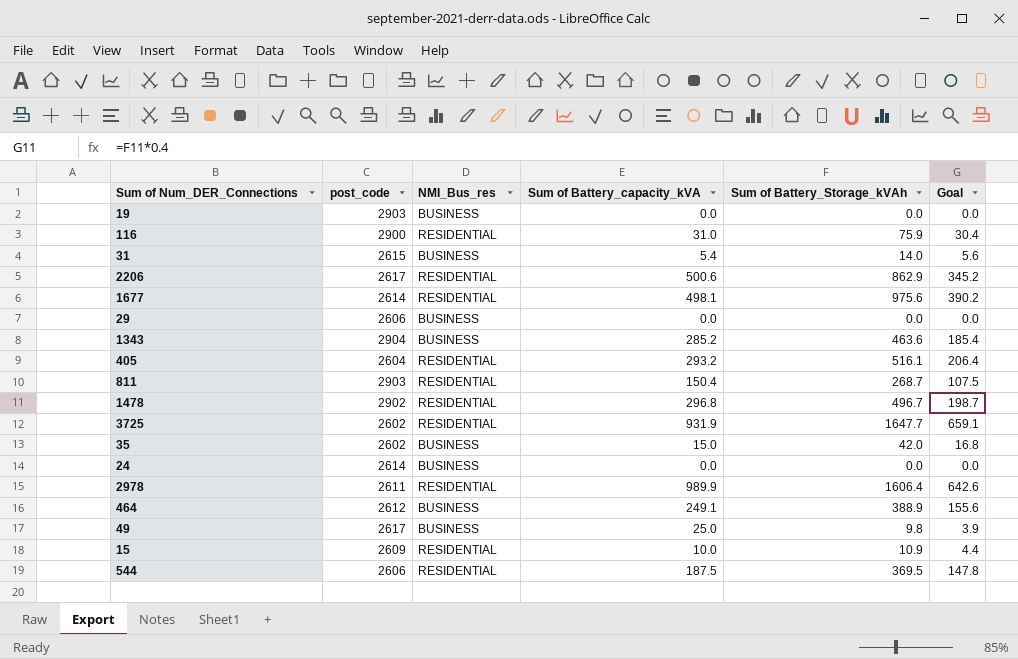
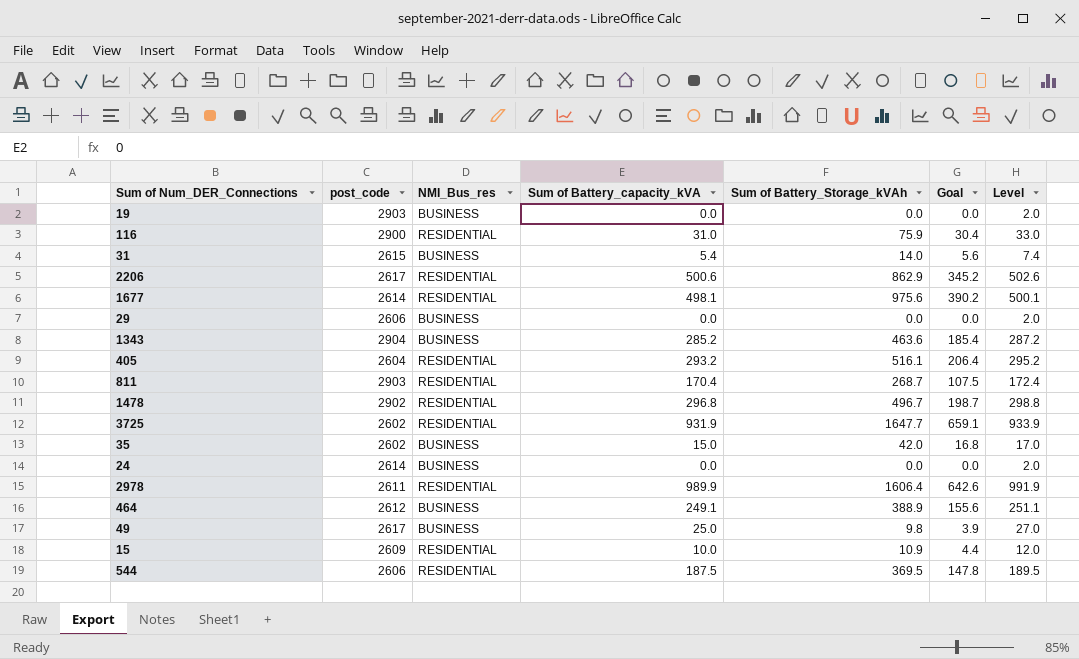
column Level | formula: none -> [Sum of Battery_capacity_kVA] + 2
811 | Sum of Battery_capacity_kVA: 150.4 -> 170.4

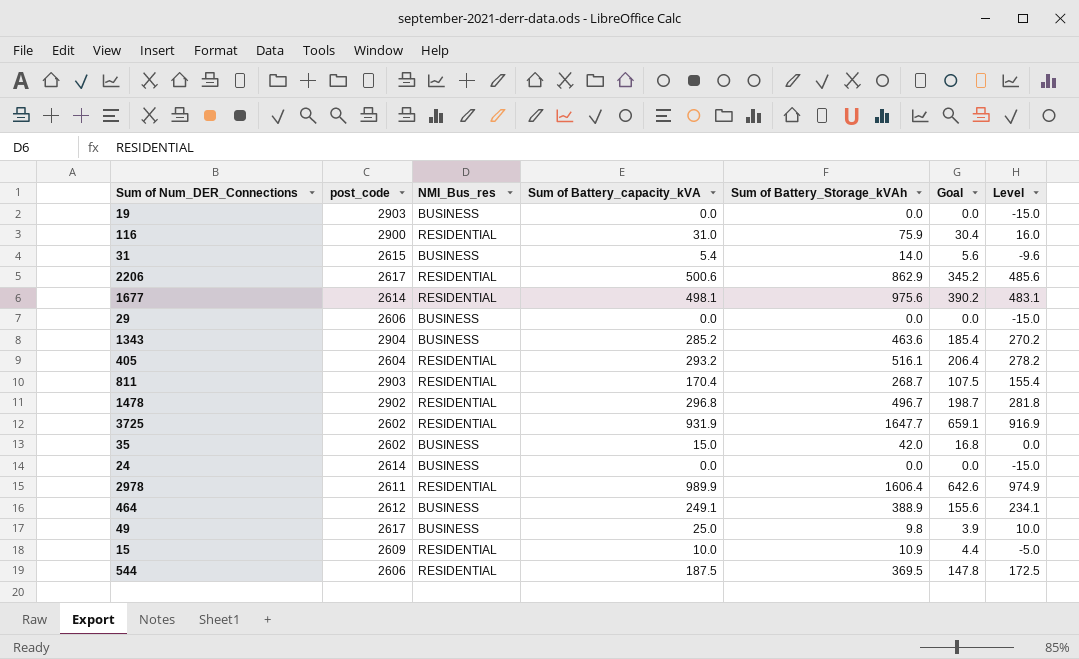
column Level | formula: [Sum of Battery_capacity_kVA] + 2 -> [Sum of Battery_capacity_kVA] - 15

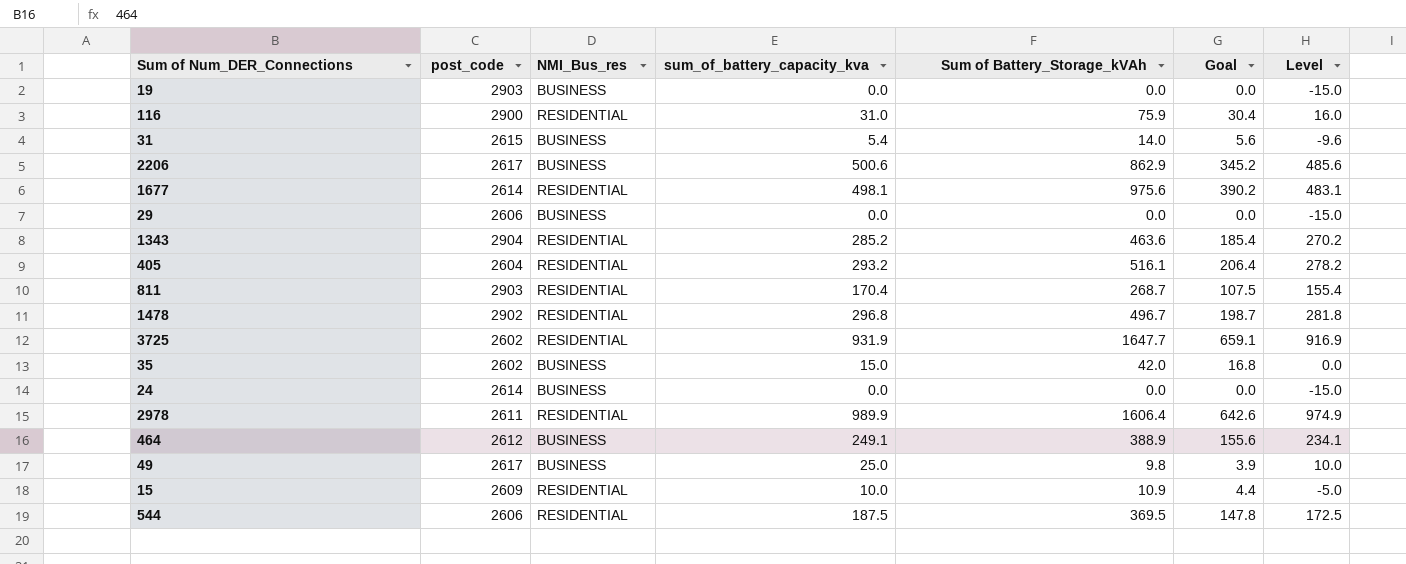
column name: Sum of Battery_capacity_kVA -> sum_of_battery_capacity_kva
2206 | NMI_Bus_res: RESIDENTIAL -> BUSINESS
1343 | NMI_Bus_res: BUSINESS -> RESIDENTIAL

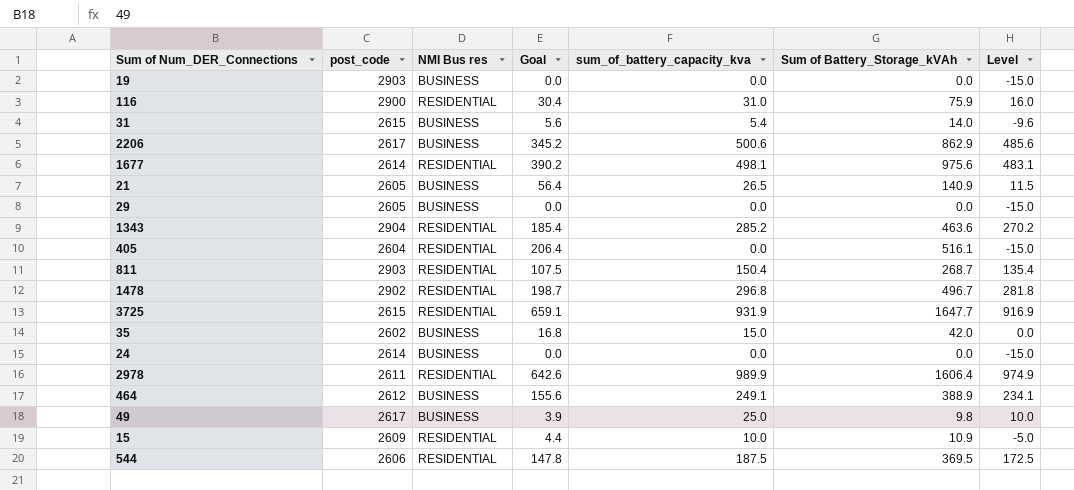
column name: NMI_Bus_res -> NMI Bus res
column Goal | position: 6 -> 4
row 21: none -> 2605 | BUSINESS | 56.4 | 26.5 | 140.9 | 11.5
29 | post_code: 2606 -> 2605
405 | sum_of_battery_capacity_kva: 293.2 -> 0.0
405 | Level: 278.2 -> -15.0
811 | sum_of_battery_capacity_kva: 170.4 -> 150.4
811 | Level: 155.4 -> 135.4
3725 | post_code: 2602 -> 2615

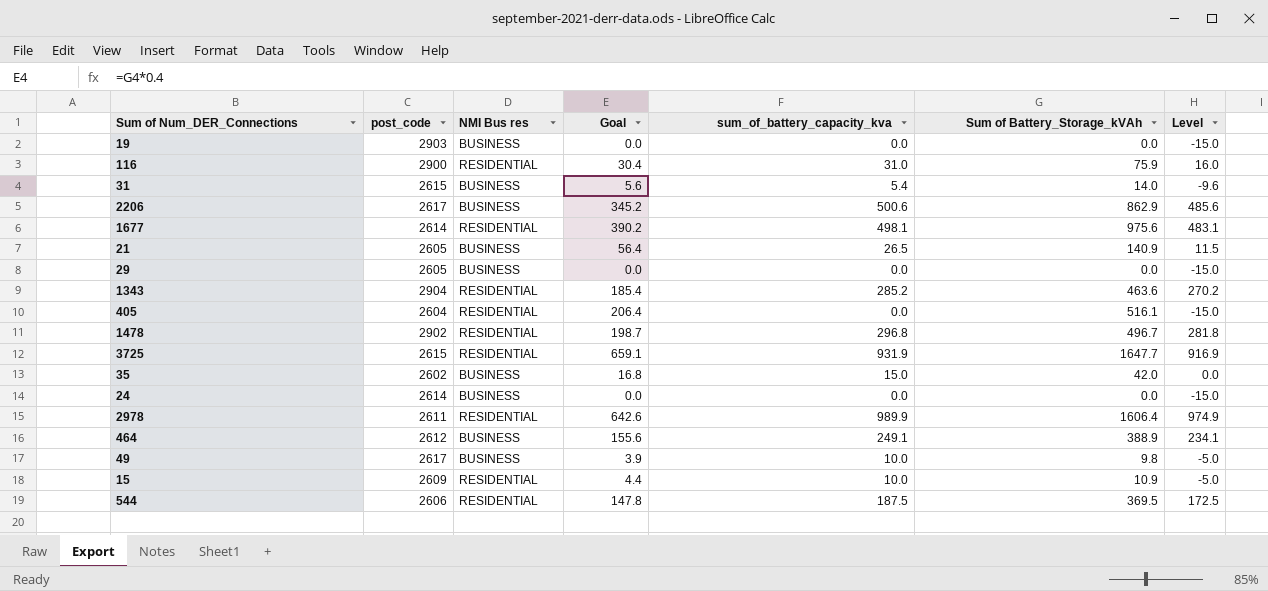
row 811: 2903 | RESIDENTIAL | 107.5 | 150.4 | 268.7 | 135.4 -> none
49 | sum_of_battery_capacity_kva: 25.0 -> 10.0
49 | Level: 10.0 -> -5.0

